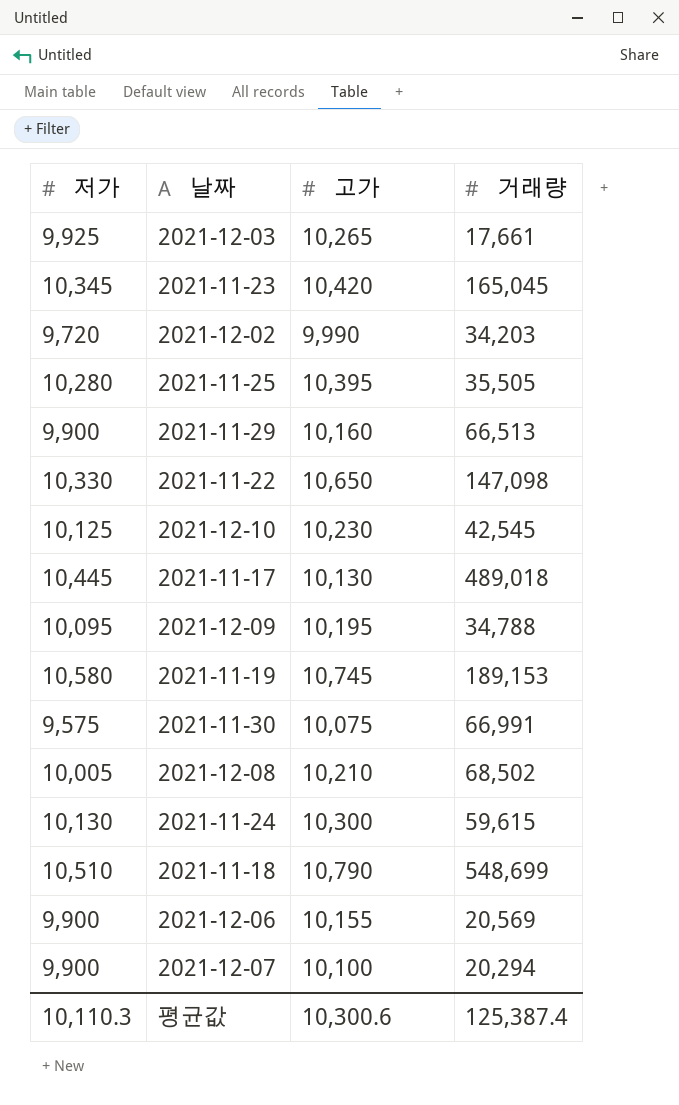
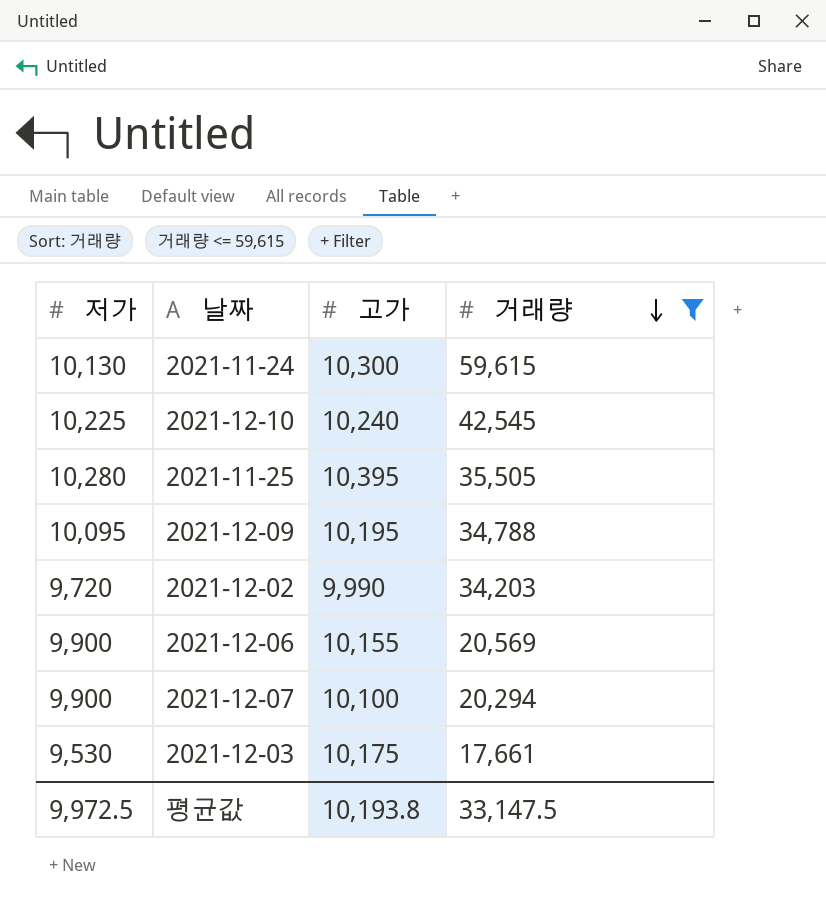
filter: none -> 거래량 <= 59,615
row order: none -> 거래량 descending
2021-12-10 | 저가: 10,125 -> 10,225
2021-12-10 | 고가: 10,230 -> 10,240
2021-12-03 | 저가: 9,925 -> 9,530
2021-12-03 | 고가: 10,265 -> 10,175
평균값 | 저가: 10,110.3 -> 9,972.5
평균값 | 고가: 10,300.6 -> 10,193.8
평균값 | 거래량: 125,387.4 -> 33,147.5

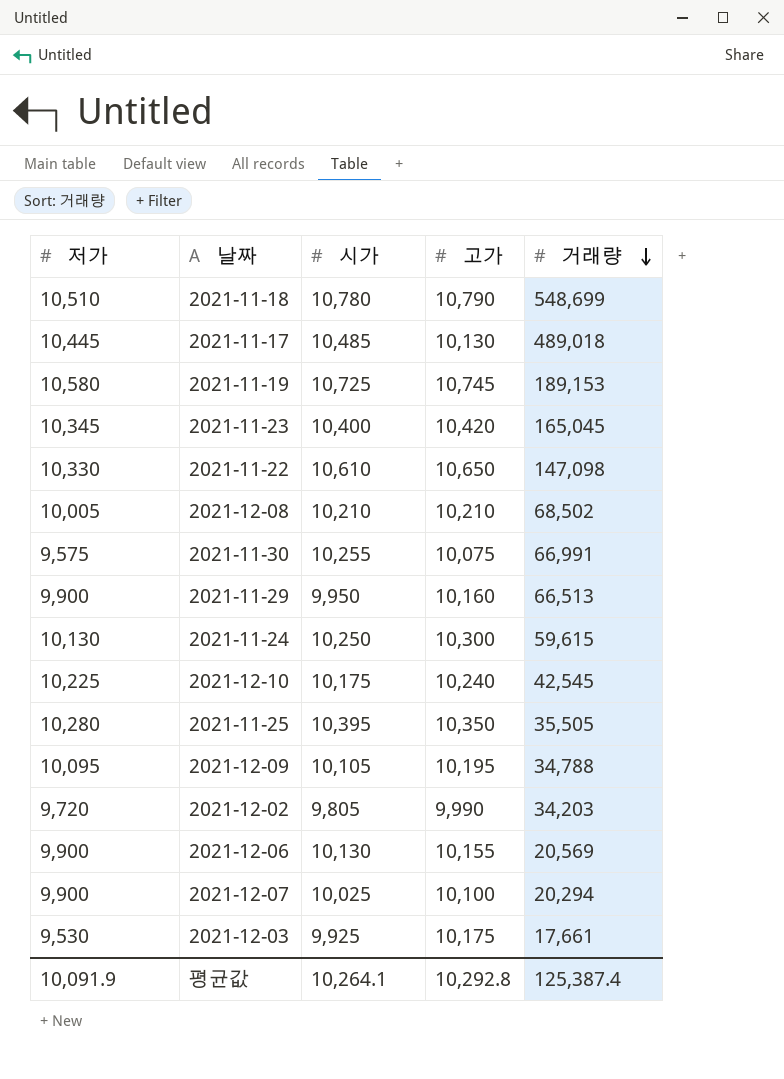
filter: 거래량 <= 59,615 -> none
column 시가 | position: none -> 3
2021-11-25 | 고가: 10,395 -> 10,350
평균값 | 저가: 9,972.5 -> 10,091.9
평균값 | 고가: 10,193.8 -> 10,292.8
평균값 | 거래량: 33,147.5 -> 125,387.4

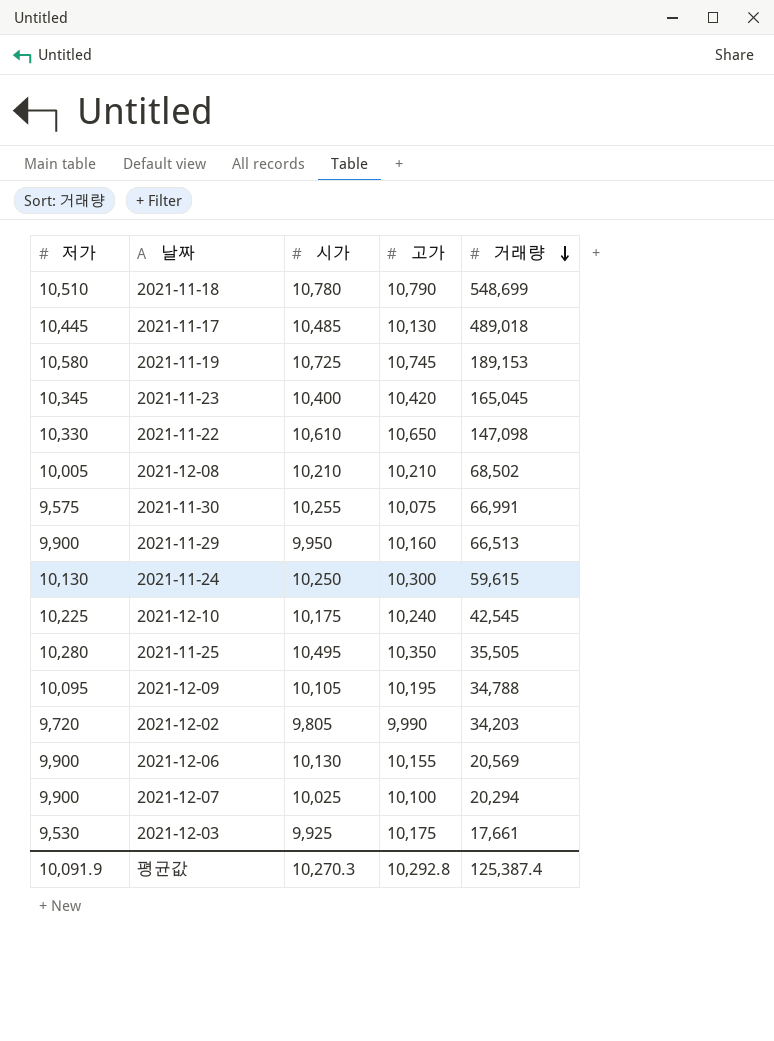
2021-11-25 | 시가: 10,395 -> 10,495
평균값 | 시가: 10,264.1 -> 10,270.3

